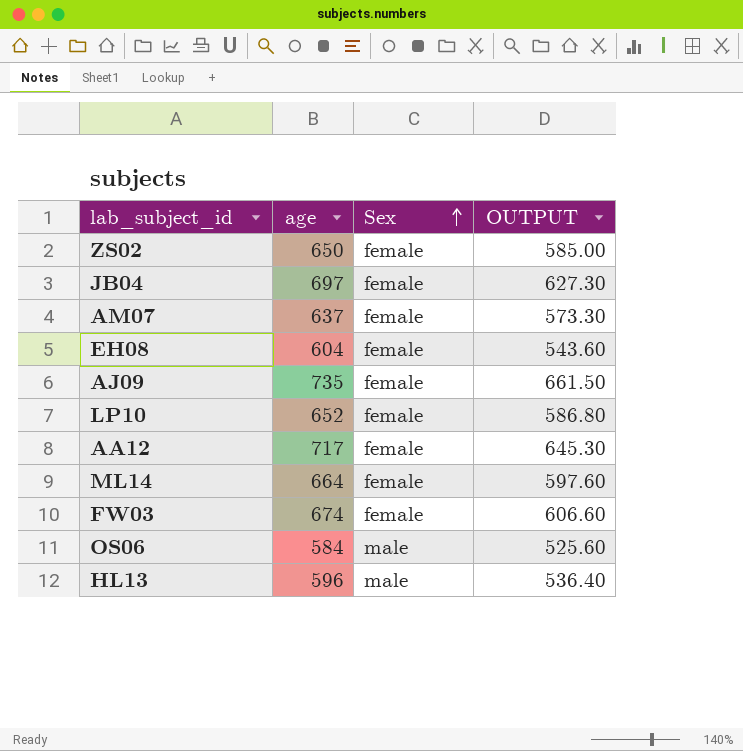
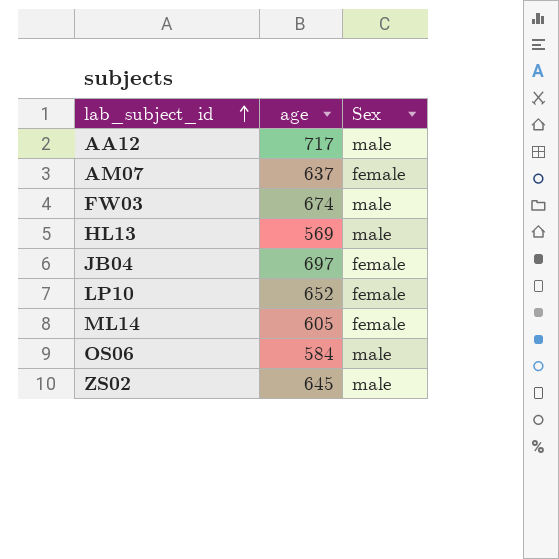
row order: Sex ascending -> lab_subject_id ascending
column OUTPUT | formula: [age] * 0.9 -> none
row EH08: 604 | female | 543.60 -> none
row AJ09: 735 | female | 661.50 -> none
AA12 | Sex: female -> male
FW03 | Sex: female -> male
HL13 | age: 596 -> 569
ML14 | age: 664 -> 605
ZS02 | age: 650 -> 645
ZS02 | Sex: female -> male

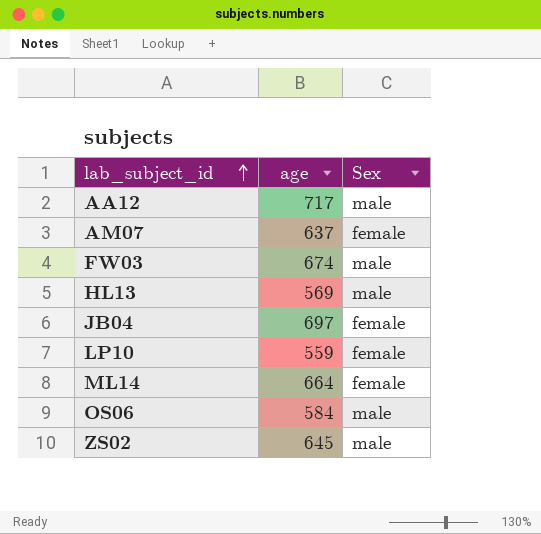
LP10 | age: 652 -> 559
ML14 | age: 605 -> 664

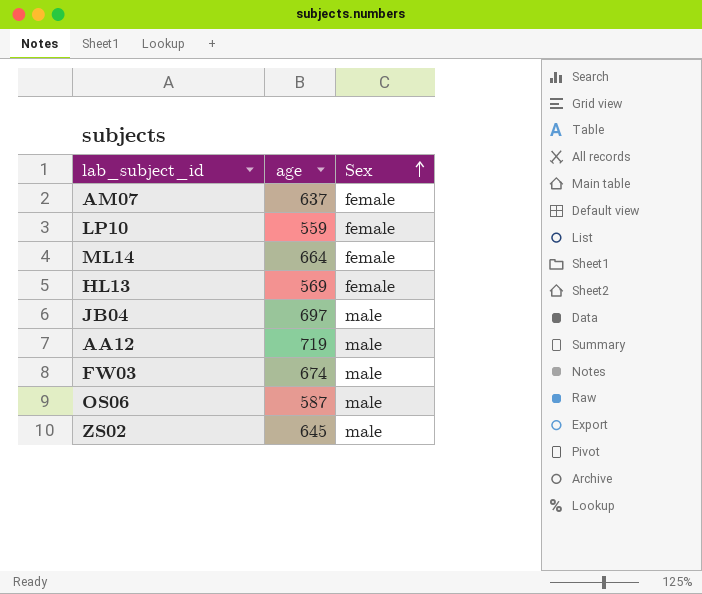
row order: lab_subject_id ascending -> Sex ascending
HL13 | Sex: male -> female
JB04 | Sex: female -> male
AA12 | age: 717 -> 719
OS06 | age: 584 -> 587

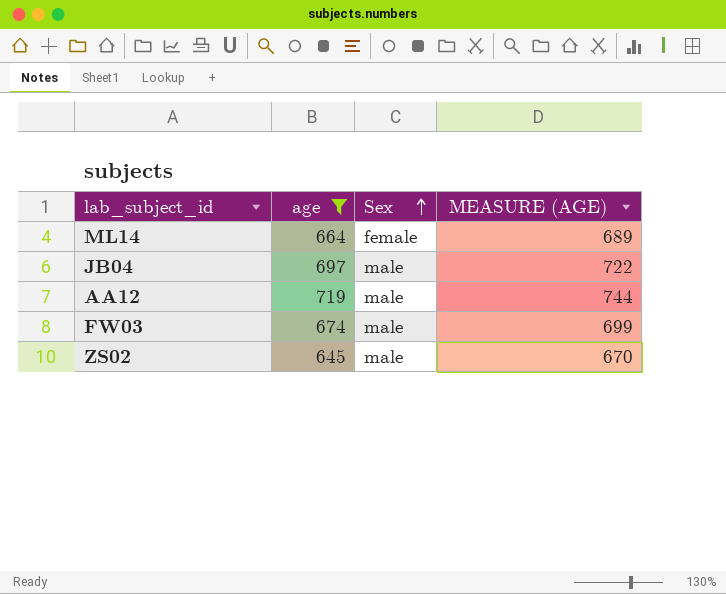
filter: none -> age >= 645
column MEASURE (AGE) | formula: none -> [age] + 25

